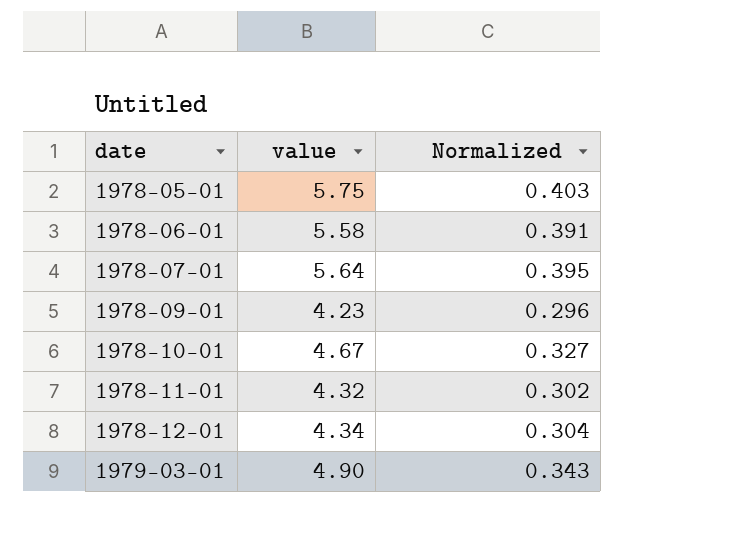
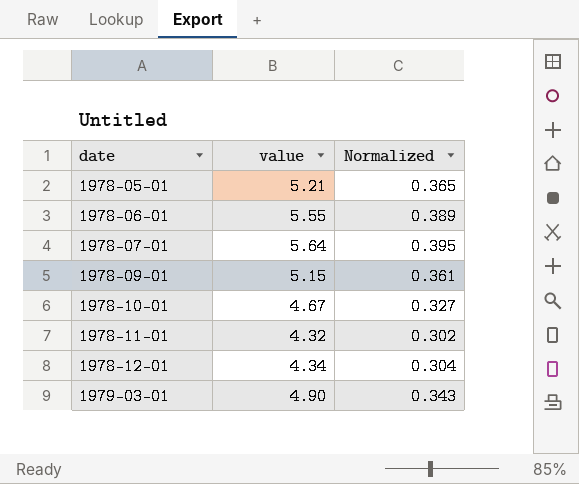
1978-05-01 | value: 5.75 -> 5.21
1978-05-01 | Normalized: 0.403 -> 0.365
1978-06-01 | value: 5.58 -> 5.55
1978-06-01 | Normalized: 0.391 -> 0.389
1978-09-01 | value: 4.23 -> 5.15
1978-09-01 | Normalized: 0.296 -> 0.361

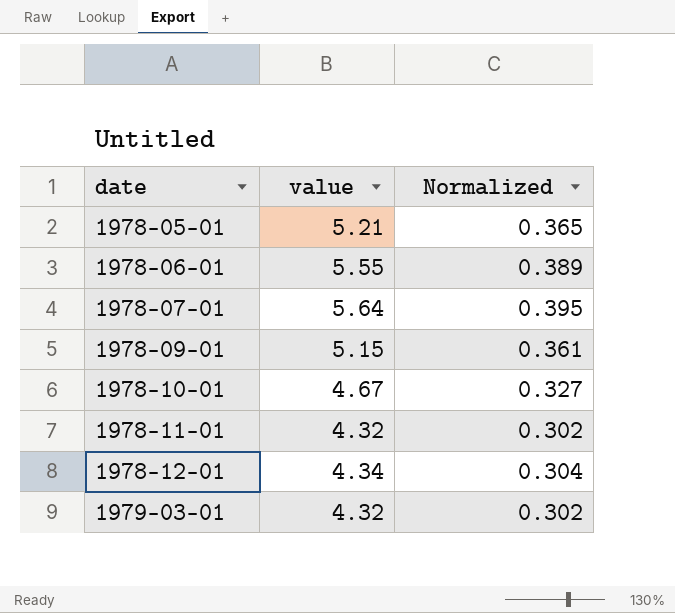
1979-03-01 | value: 4.90 -> 4.32
1979-03-01 | Normalized: 0.343 -> 0.302

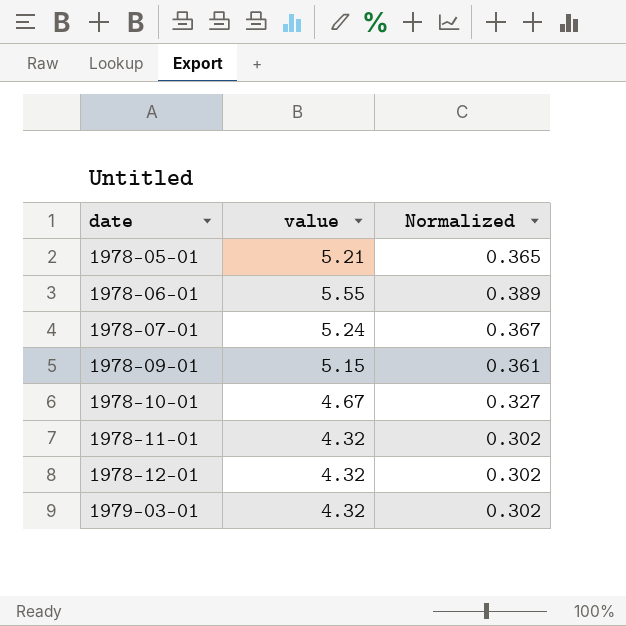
1978-07-01 | value: 5.64 -> 5.24
1978-07-01 | Normalized: 0.395 -> 0.367
1978-12-01 | value: 4.34 -> 4.32
1978-12-01 | Normalized: 0.304 -> 0.302

